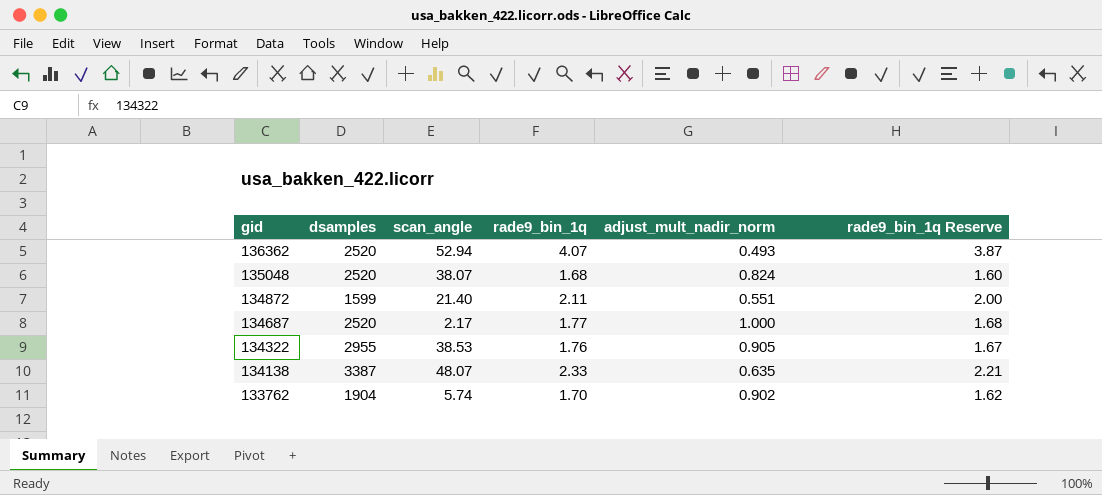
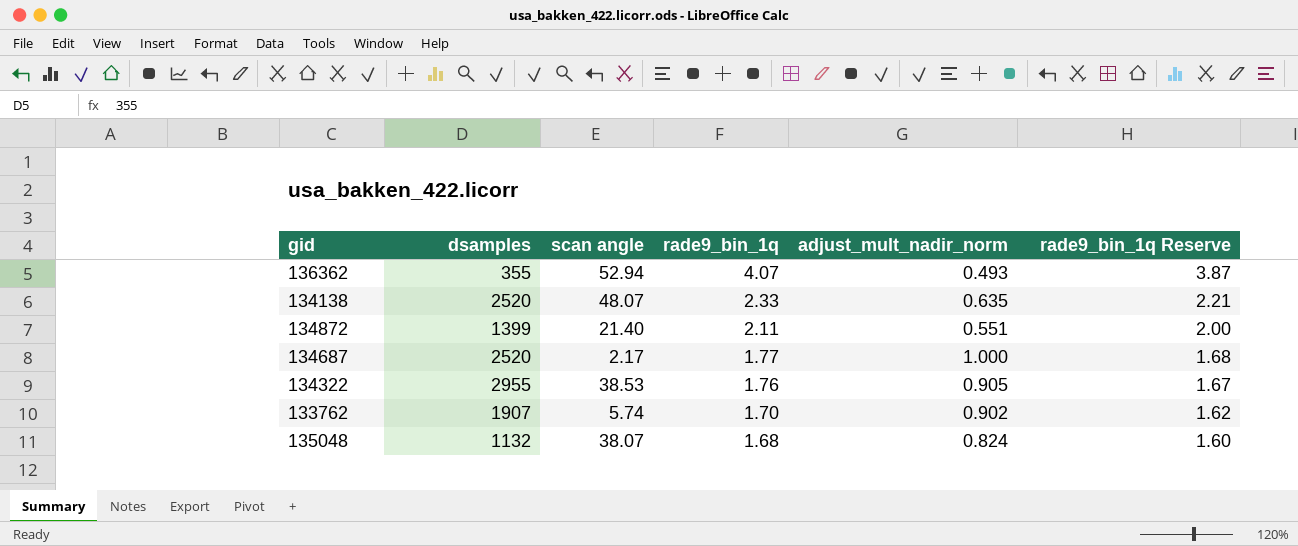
row order: gid descending -> rade9_bin_1q descending
column name: scan_angle -> scan angle
136362 | dsamples: 2520 -> 355
134138 | dsamples: 3387 -> 2520
134872 | dsamples: 1599 -> 1399
133762 | dsamples: 1904 -> 1907
135048 | dsamples: 2520 -> 1132

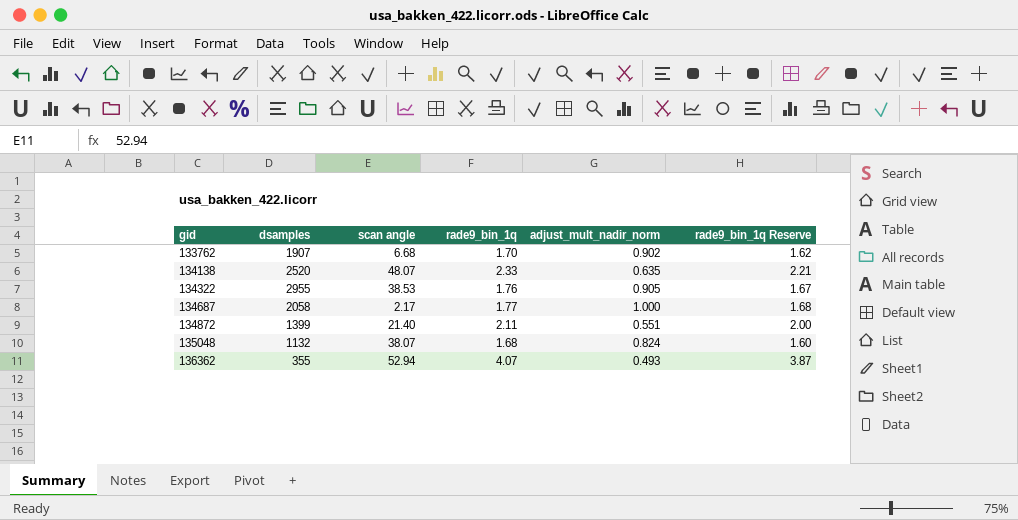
row order: rade9_bin_1q descending -> gid ascending
133762 | scan angle: 5.74 -> 6.68
134687 | dsamples: 2520 -> 2058

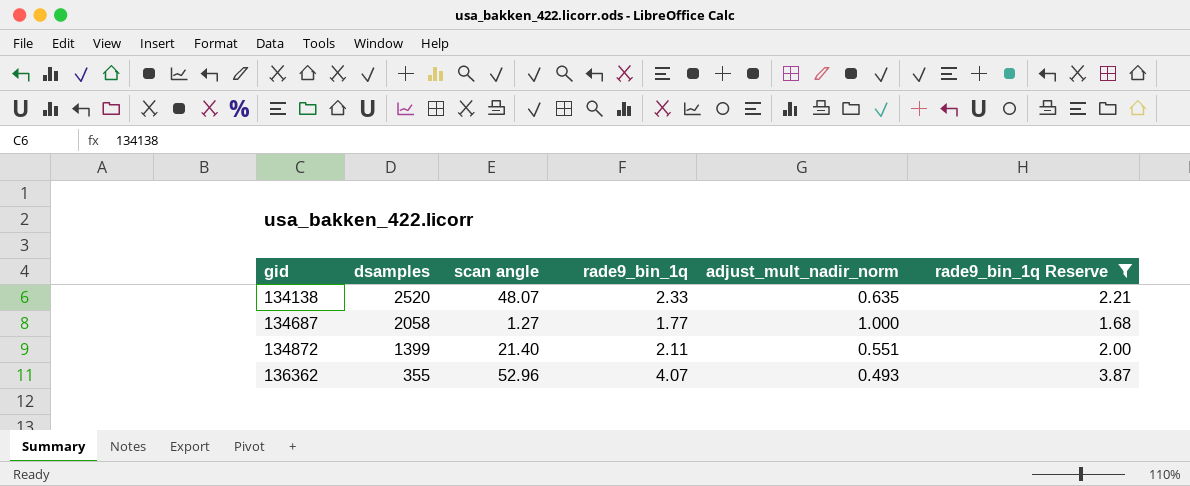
filter: none -> rade9_bin_1q Reserve >= 1.68
134687 | scan angle: 2.17 -> 1.27
136362 | scan angle: 52.94 -> 52.96

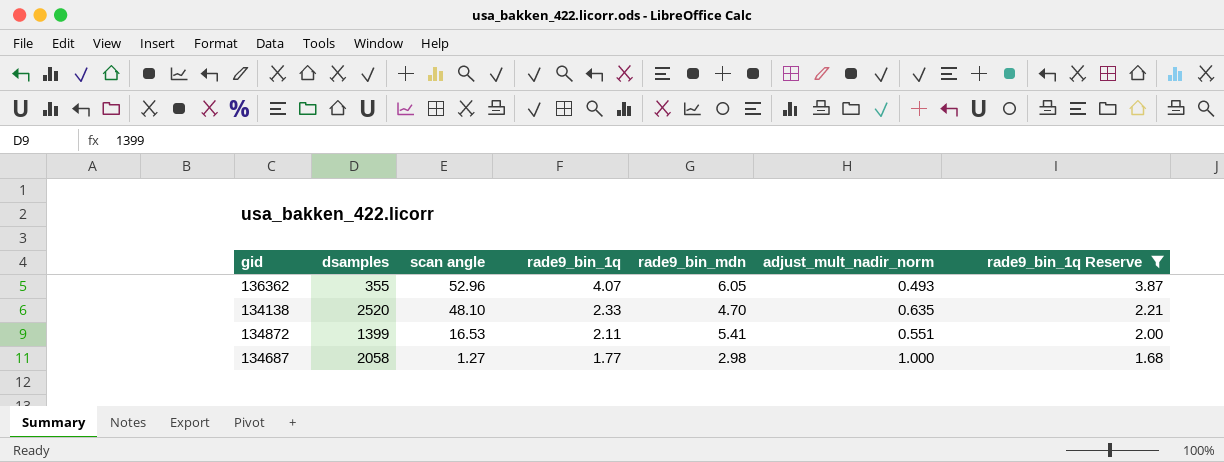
row order: gid ascending -> scan angle descending
column rade9_bin_mdn | position: none -> 5
134138 | scan angle: 48.07 -> 48.10
134872 | scan angle: 21.40 -> 16.53

